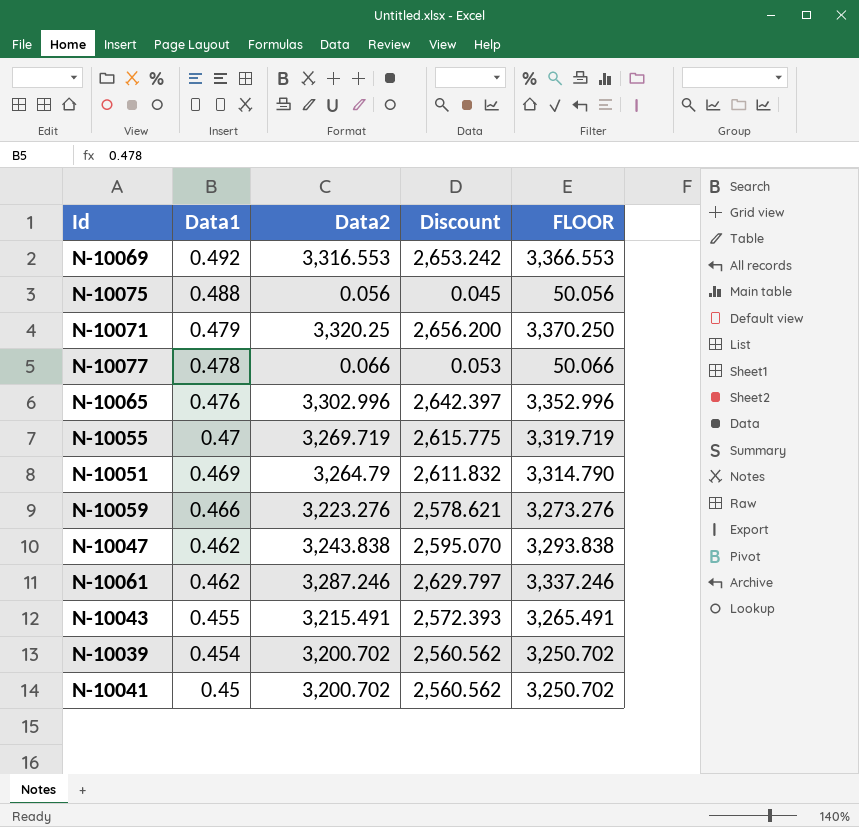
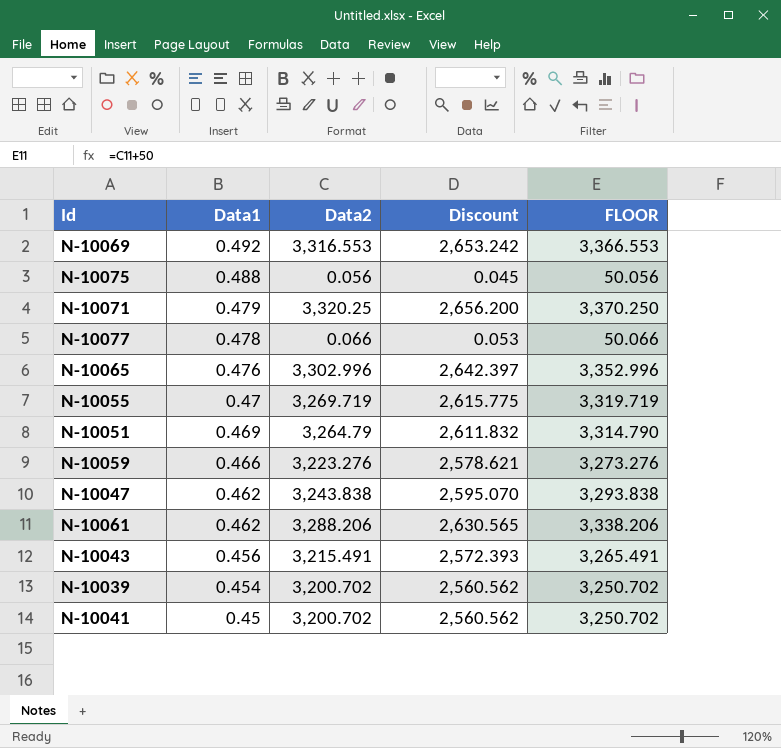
N-10061 | Data2: 3,287.246 -> 3,288.206
N-10061 | Discount: 2,629.797 -> 2,630.565
N-10061 | FLOOR: 3,337.246 -> 3,338.206
N-10043 | Data1: 0.455 -> 0.456

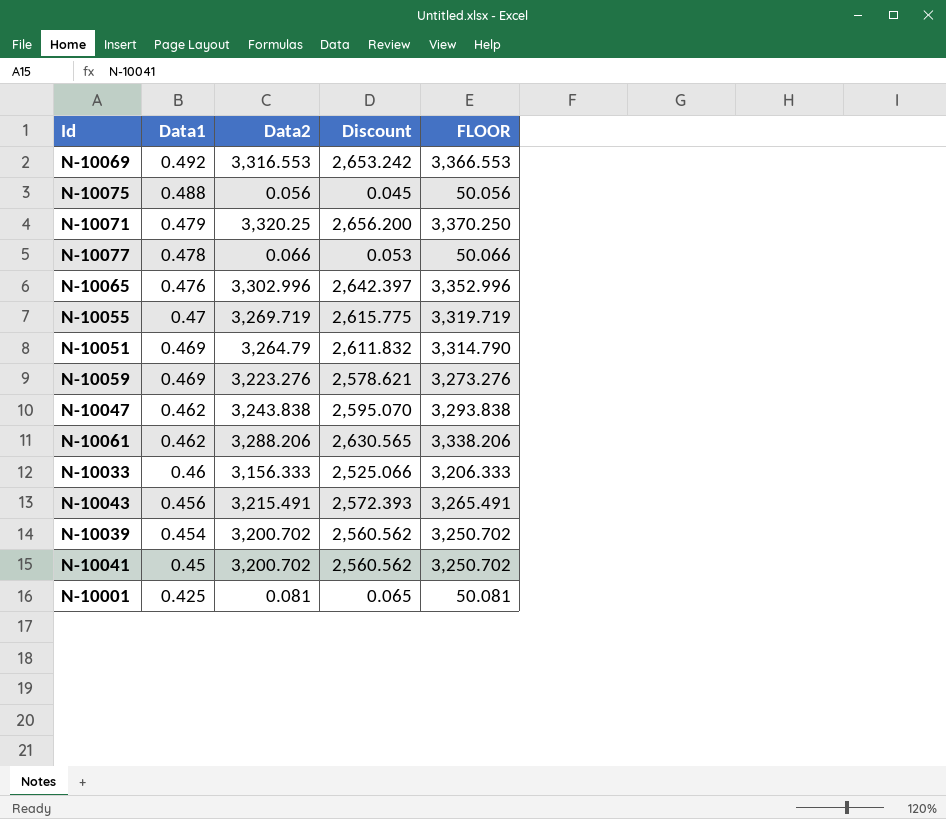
N-10059 | Data1: 0.466 -> 0.469
row N-10033: none -> 0.46 | 3,156.333 | 2,525.066 | 3,206.333
row N-10001: none -> 0.425 | 0.081 | 0.065 | 50.081

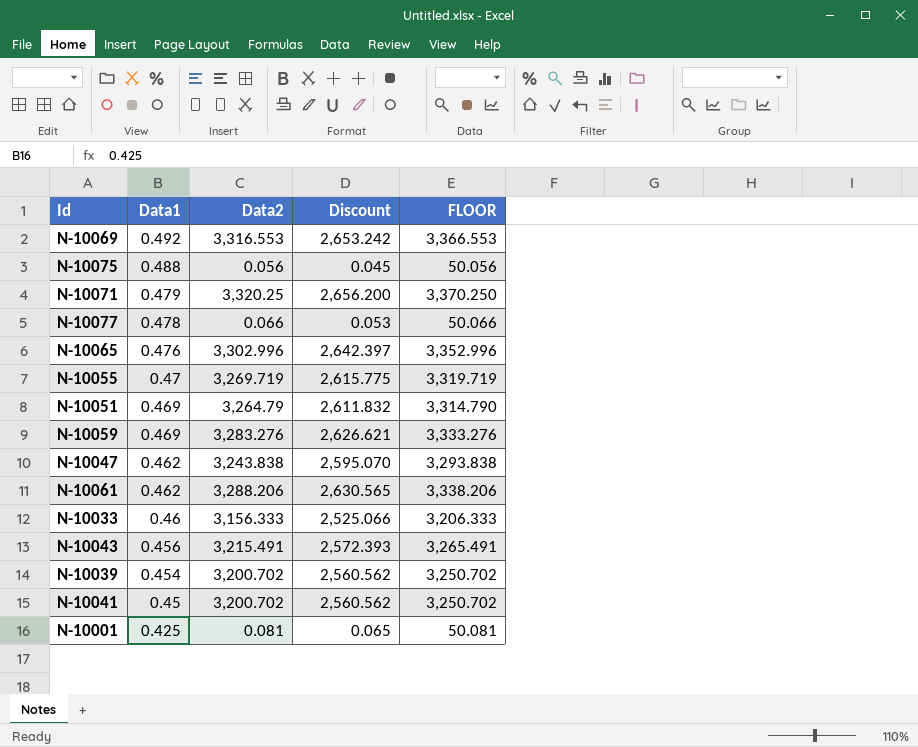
N-10059 | Data2: 3,223.276 -> 3,283.276
N-10059 | Discount: 2,578.621 -> 2,626.621
N-10059 | FLOOR: 3,273.276 -> 3,333.276

